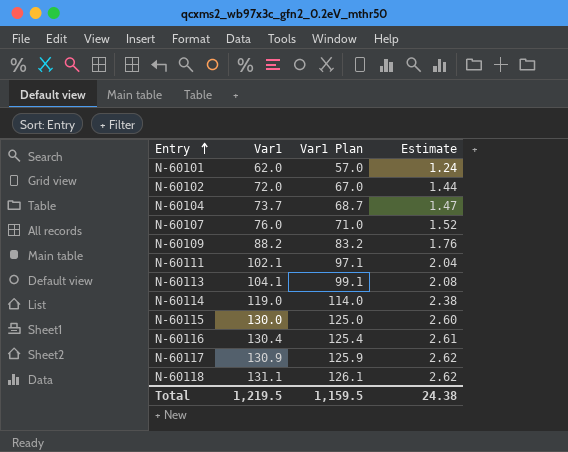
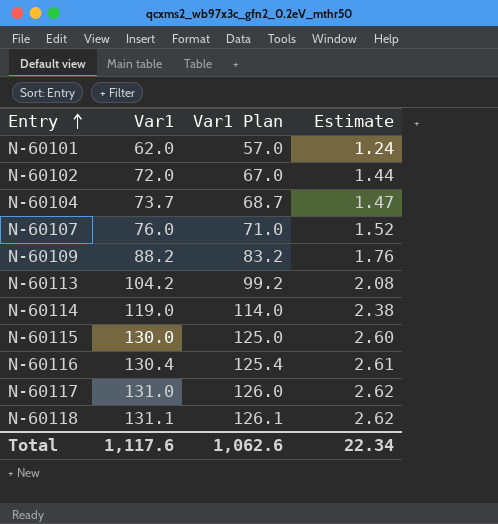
row N-60111: 102.1 | 97.1 | 2.04 -> none
N-60113 | Var1: 104.1 -> 104.2
N-60113 | Var1 Plan: 99.1 -> 99.2
N-60117 | Var1: 130.9 -> 131.0
N-60117 | Var1 Plan: 125.9 -> 126.0
Total | Var1: 1,219.5 -> 1,117.6
Total | Var1 Plan: 1,159.5 -> 1,062.6
Total | Estimate: 24.38 -> 22.34

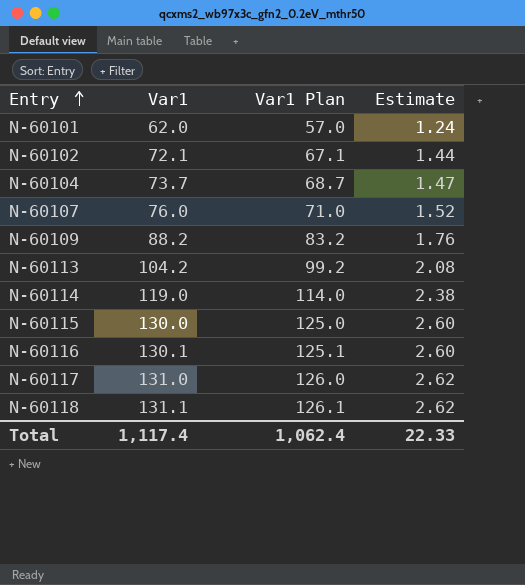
N-60102 | Var1: 72.0 -> 72.1
N-60102 | Var1 Plan: 67.0 -> 67.1
N-60116 | Var1: 130.4 -> 130.1
N-60116 | Var1 Plan: 125.4 -> 125.1
N-60116 | Estimate: 2.61 -> 2.60
Total | Var1: 1,117.6 -> 1,117.4
Total | Var1 Plan: 1,062.6 -> 1,062.4
Total | Estimate: 22.34 -> 22.33

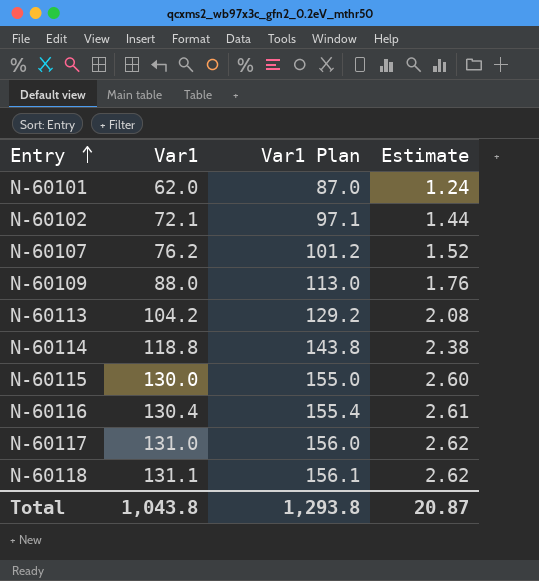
column Var1 Plan | formula: [Var1] - 5 -> [Var1] + 25
row N-60104: 73.7 | 68.7 | 1.47 -> none
N-60107 | Var1: 76.0 -> 76.2
N-60109 | Var1: 88.2 -> 88.0
N-60114 | Var1: 119.0 -> 118.8
N-60116 | Var1: 130.1 -> 130.4
N-60116 | Estimate: 2.60 -> 2.61
Total | Var1: 1,117.4 -> 1,043.8
Total | Var1 Plan: 1,062.4 -> 1,293.8
Total | Estimate: 22.33 -> 20.87

